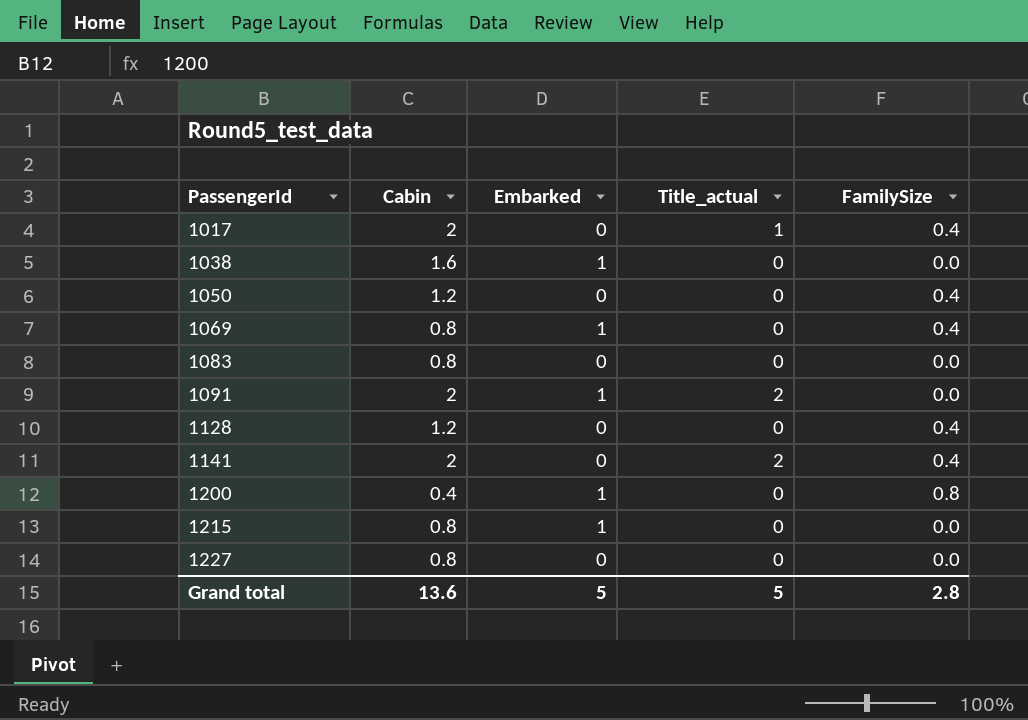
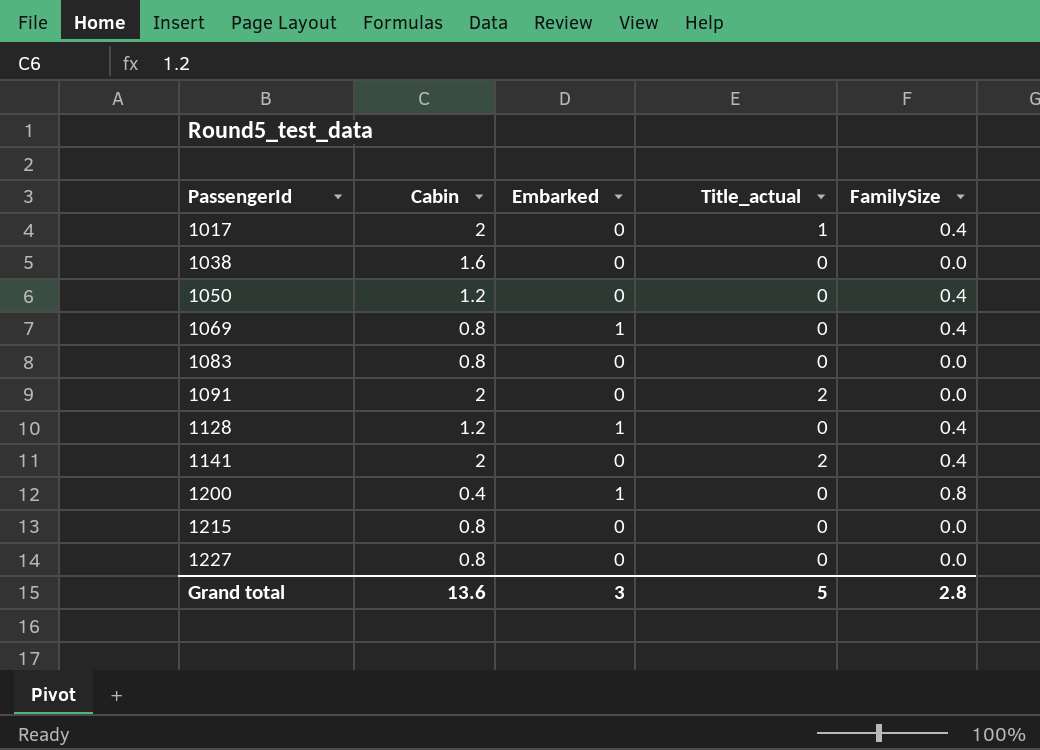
1038 | Embarked: 1 -> 0
1091 | Embarked: 1 -> 0
1128 | Embarked: 0 -> 1
1215 | Embarked: 1 -> 0
Grand total | Embarked: 5 -> 3

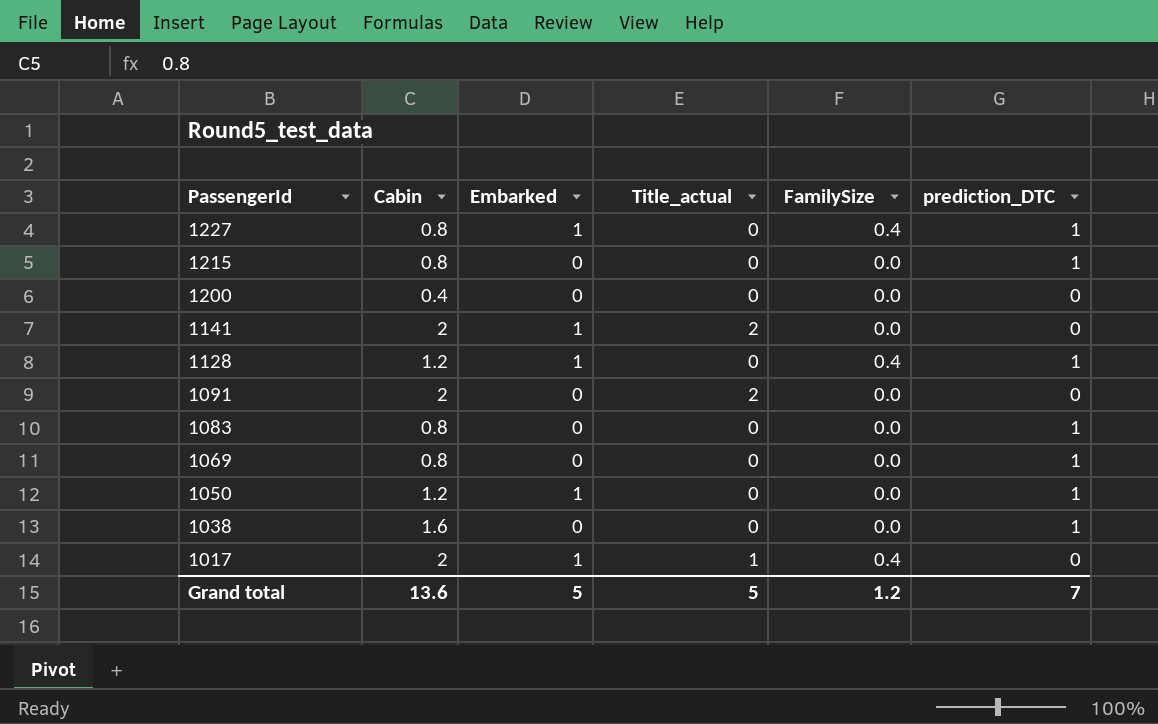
row order: PassengerId ascending -> PassengerId descending
column prediction_DTC | position: none -> 6
1227 | Embarked: 0 -> 1
1227 | FamilySize: 0.0 -> 0.4
1200 | Embarked: 1 -> 0
1200 | FamilySize: 0.8 -> 0.0
1141 | Embarked: 0 -> 1
1141 | FamilySize: 0.4 -> 0.0
1069 | Embarked: 1 -> 0
1069 | FamilySize: 0.4 -> 0.0
1050 | Embarked: 0 -> 1
1050 | FamilySize: 0.4 -> 0.0
1017 | Embarked: 0 -> 1
Grand total | Embarked: 3 -> 5
Grand total | FamilySize: 2.8 -> 1.2

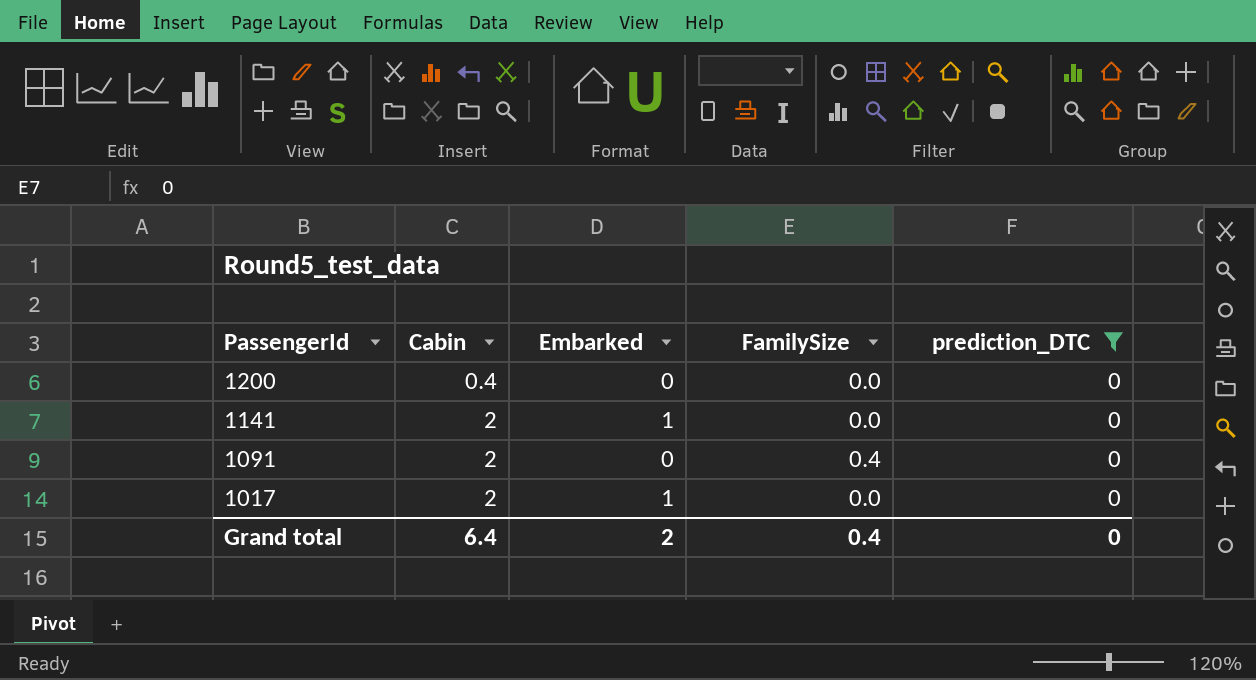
filter: none -> prediction_DTC = 0
column Title_actual | position: 4 -> none
1091 | FamilySize: 0.0 -> 0.4
1017 | FamilySize: 0.4 -> 0.0
Grand total | Cabin: 13.6 -> 6.4
Grand total | Embarked: 5 -> 2
Grand total | FamilySize: 1.2 -> 0.4
Grand total | prediction_DTC: 7 -> 0

